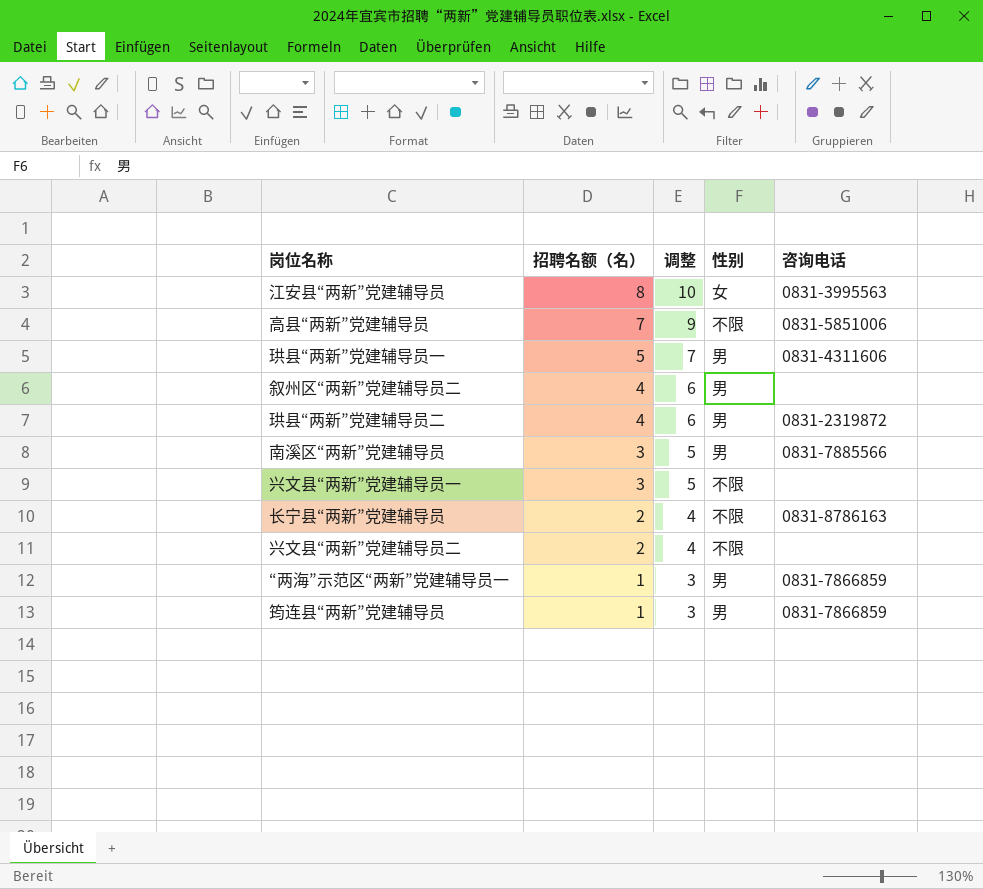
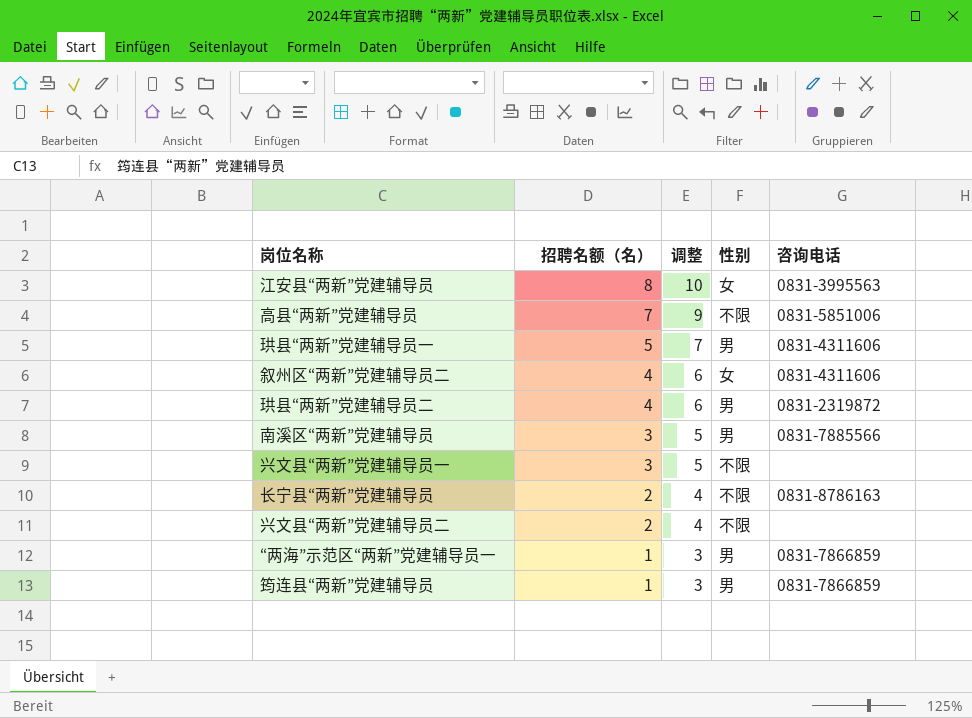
叙州区“两新”党建辅导员二 | 性别: 男 -> 女
叙州区“两新”党建辅导员二 | 咨询电话: none -> 0831-4311606

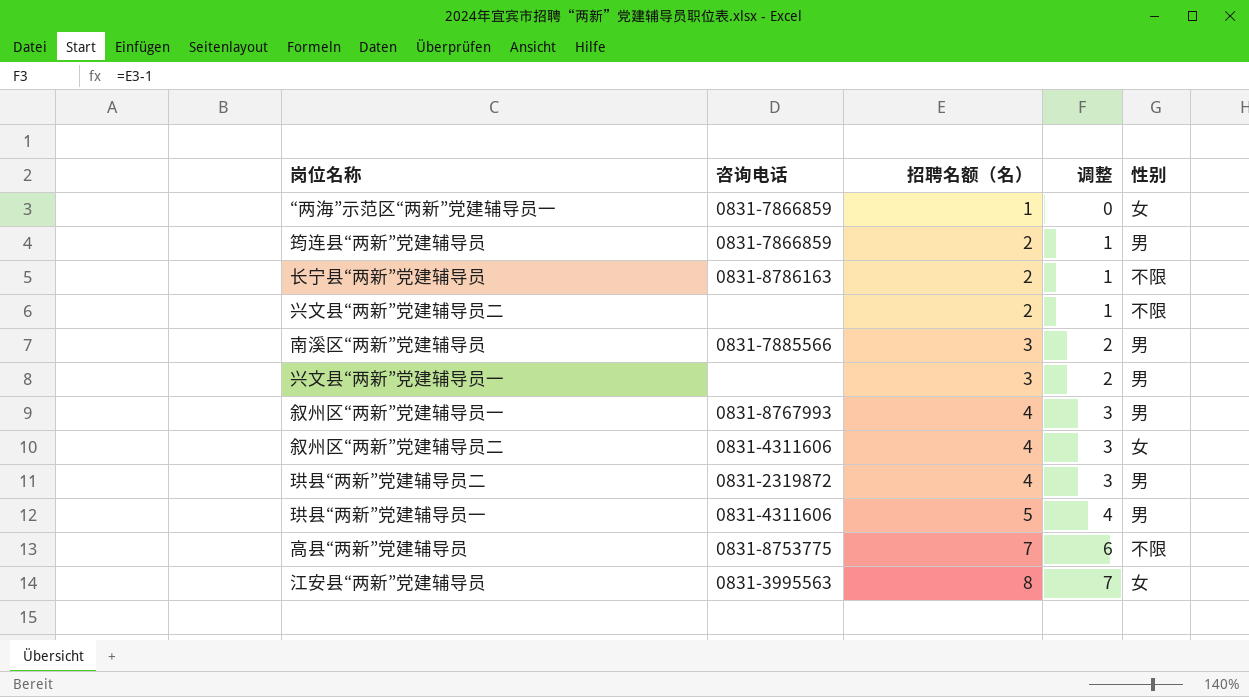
row order: 招聘名额（名） descending -> 招聘名额（名） ascending
column 咨询电话 | position: 5 -> 2
column 调整 | formula: [招聘名额（名）] + 2 -> [招聘名额（名）] - 1
“两海”示范区“两新”党建辅导员一 | 性别: 男 -> 女
筠连县“两新”党建辅导员 | 招聘名额（名）: 1 -> 2
兴文县“两新”党建辅导员一 | 性别: 不限 -> 男
row 叙州区“两新”党建辅导员一: none -> 0831-8767993 | 4 | 3 | 男
高县“两新”党建辅导员 | 咨询电话: 0831-5851006 -> 0831-8753775

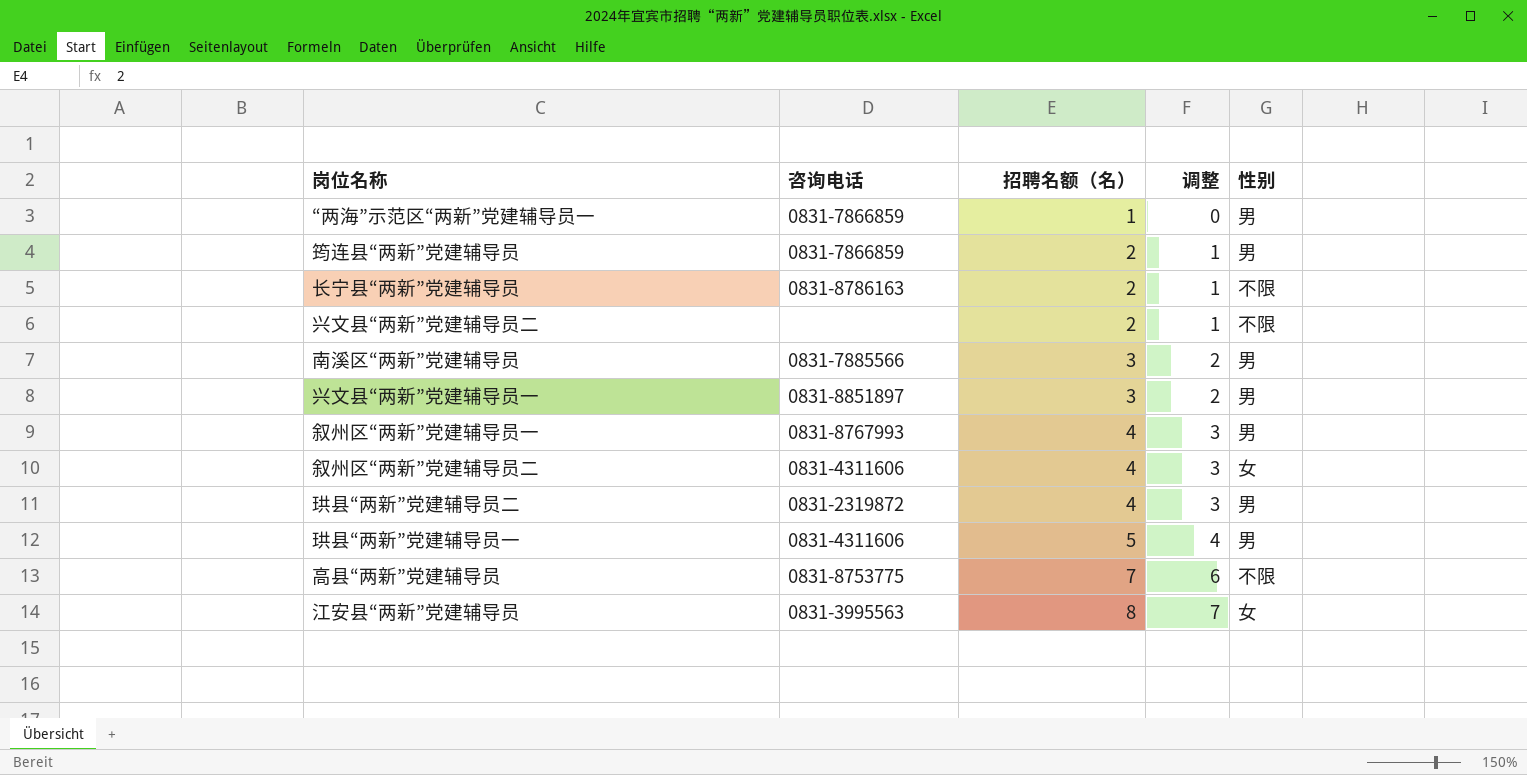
“两海”示范区“两新”党建辅导员一 | 性别: 女 -> 男
兴文县“两新”党建辅导员一 | 咨询电话: none -> 0831-8851897

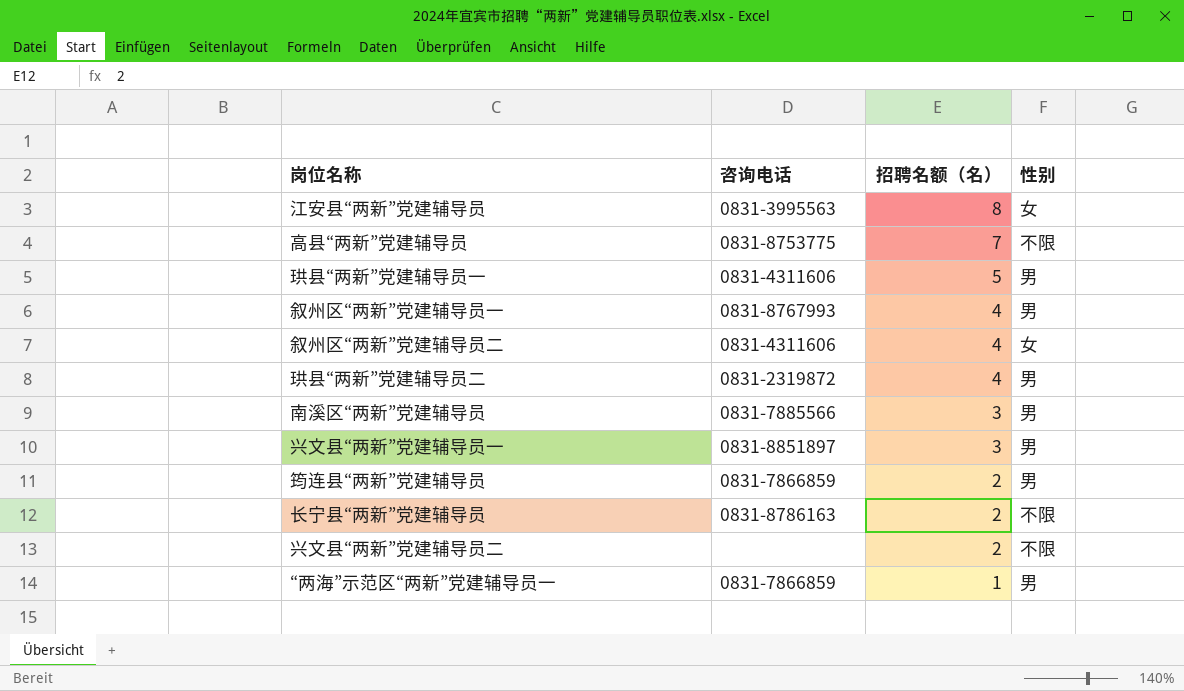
row order: 招聘名额（名） ascending -> 招聘名额（名） descending
column 调整 | formula: [招聘名额（名）] - 1 -> none

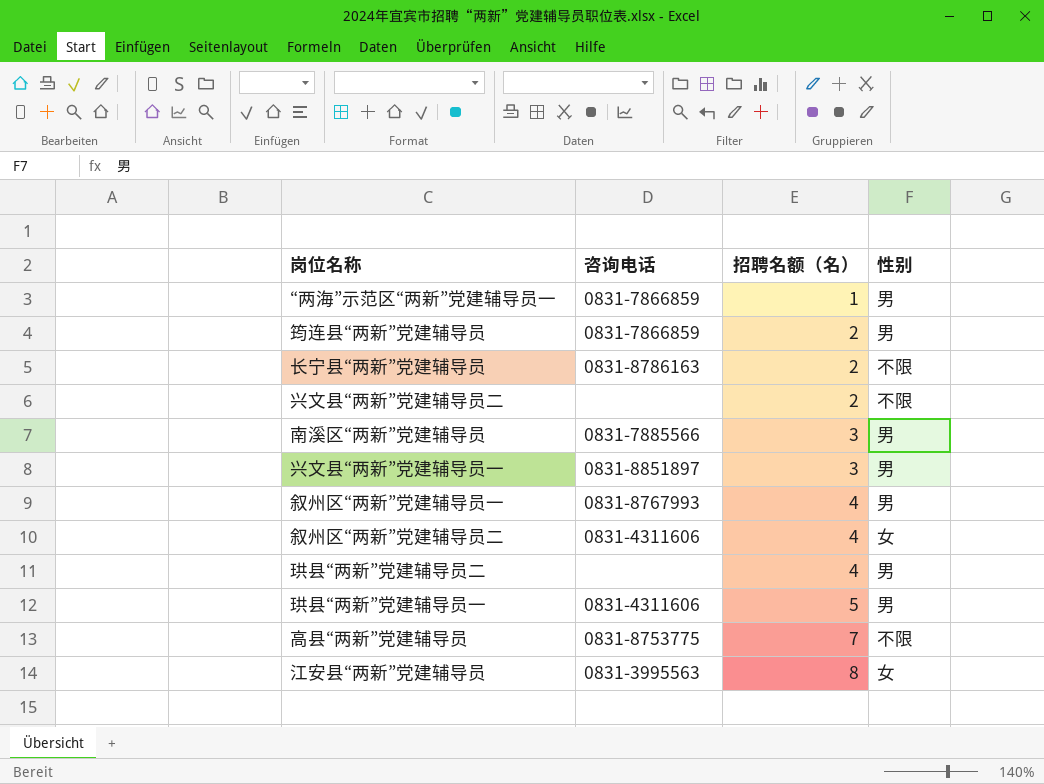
row order: 招聘名额（名） descending -> 招聘名额（名） ascending
珙县“两新”党建辅导员二 | 咨询电话: 0831-2319872 -> none

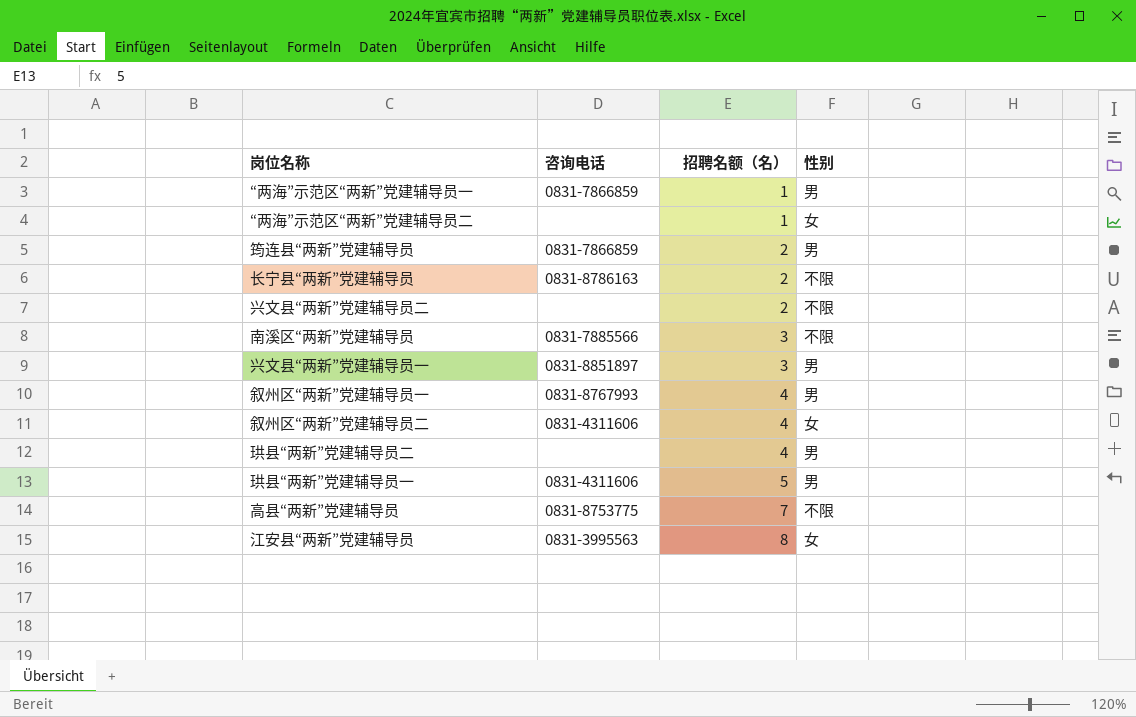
row “两海”示范区“两新”党建辅导员二: none -> none | 1 | 女
南溪区“两新”党建辅导员 | 性别: 男 -> 不限

